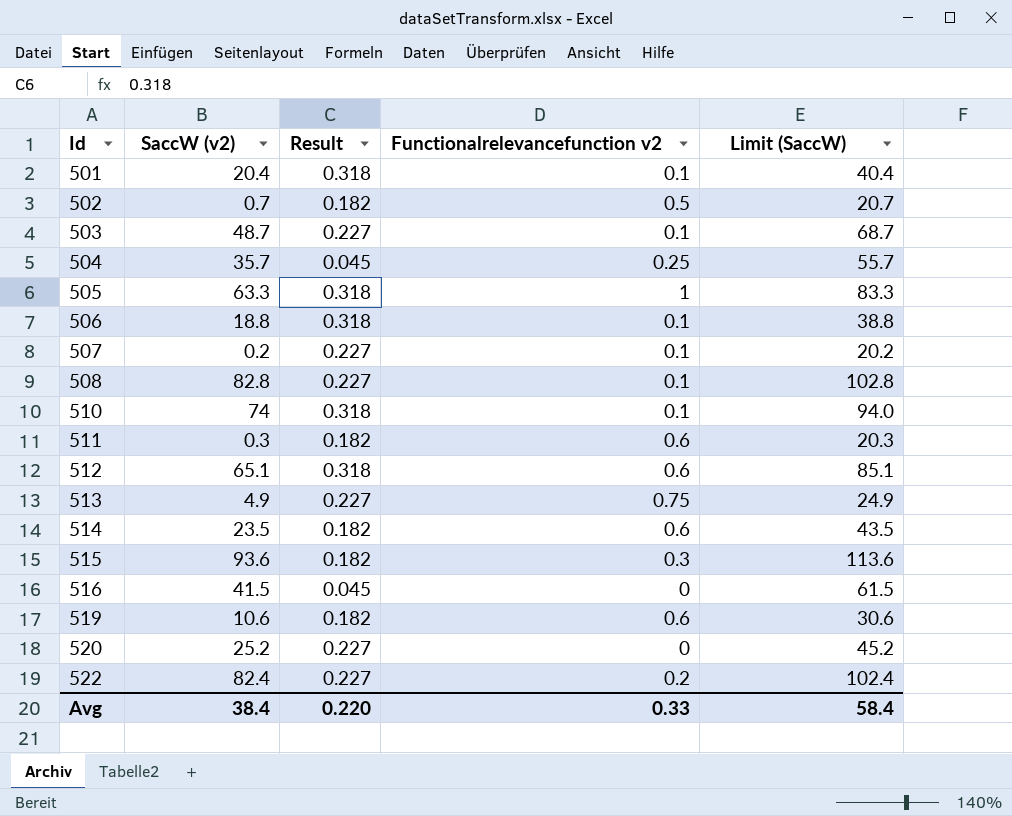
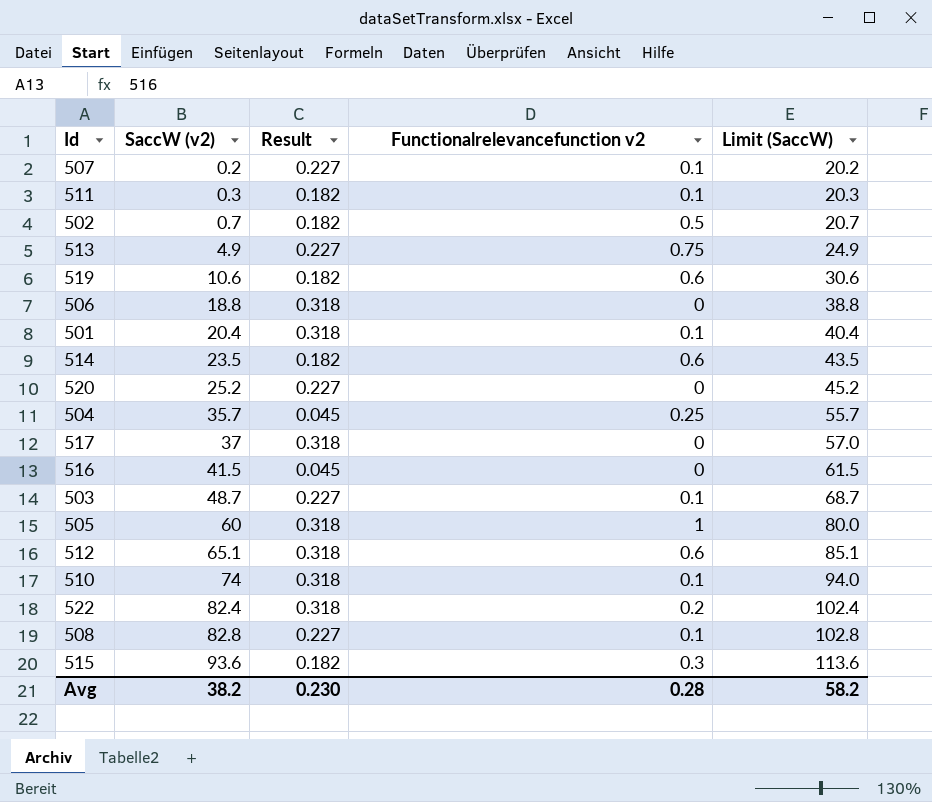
row order: Id ascending -> SaccW (v2) ascending
511 | Functionalrelevancefunction v2: 0.6 -> 0.1
506 | Functionalrelevancefunction v2: 0.1 -> 0
row 517: none -> 37 | 0.318 | 0 | 57.0
505 | SaccW (v2): 63.3 -> 60
505 | Limit (SaccW): 83.3 -> 80.0
522 | Result: 0.227 -> 0.318
Avg | SaccW (v2): 38.4 -> 38.2
Avg | Result: 0.220 -> 0.230
Avg | Functionalrelevancefunction v2: 0.33 -> 0.28
Avg | Limit (SaccW): 58.4 -> 58.2

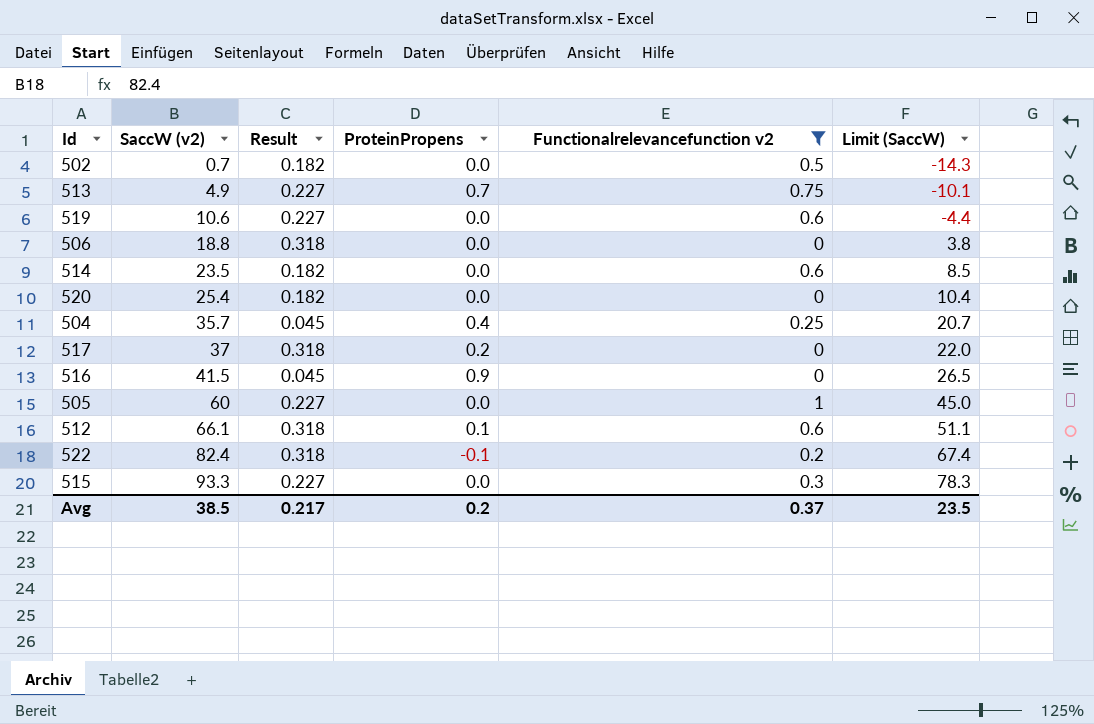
filter: none -> Functionalrelevancefunction v2 != 0.1
column ProteinPropens | position: none -> 4
column Limit (SaccW) | formula: [SaccW (v2)] + 20 -> [SaccW (v2)] - 15
519 | Result: 0.182 -> 0.227
520 | SaccW (v2): 25.2 -> 25.4
520 | Result: 0.227 -> 0.182
505 | Result: 0.318 -> 0.227
512 | SaccW (v2): 65.1 -> 66.1
515 | SaccW (v2): 93.6 -> 93.3
515 | Result: 0.182 -> 0.227
Avg | SaccW (v2): 38.2 -> 38.5
Avg | Result: 0.230 -> 0.217
Avg | Functionalrelevancefunction v2: 0.28 -> 0.37
Avg | Limit (SaccW): 58.2 -> 23.5

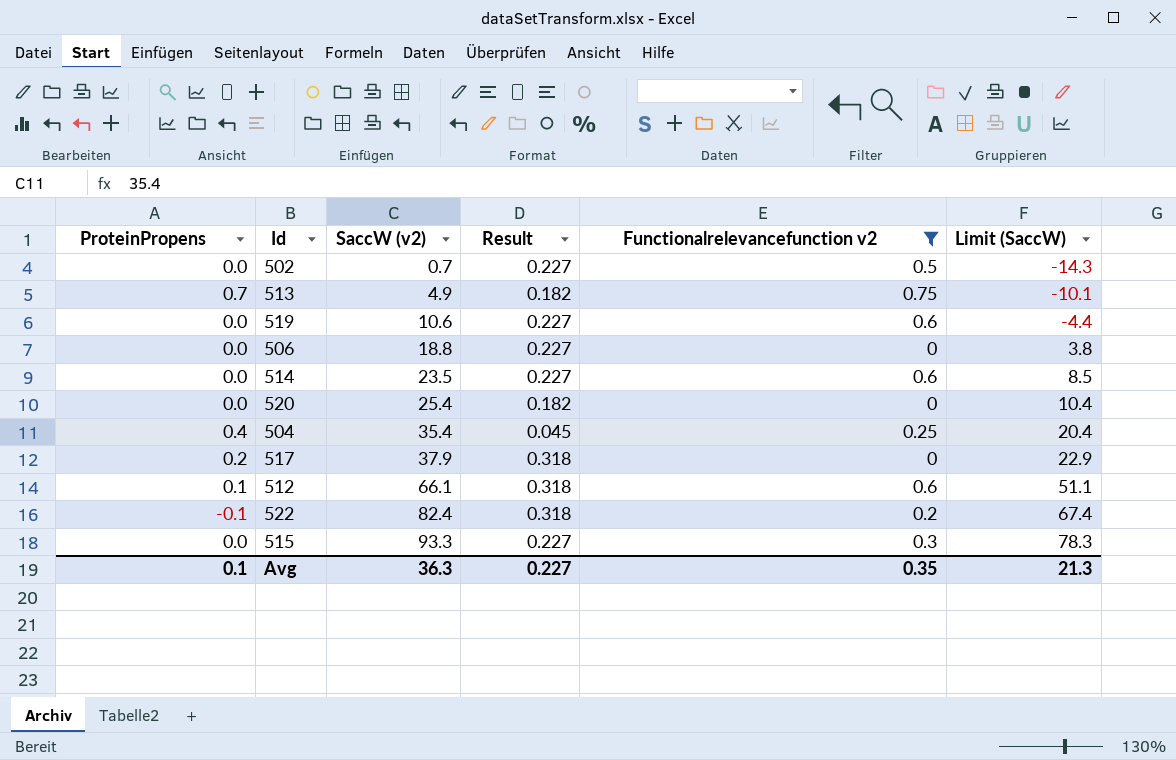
column ProteinPropens | position: 4 -> 1
row 516: 41.5 | 0.045 | 0.9 | 0 | 26.5 -> none
row 505: 60 | 0.227 | 0.0 | 1 | 45.0 -> none
502 | Result: 0.182 -> 0.227
513 | Result: 0.227 -> 0.182
506 | Result: 0.318 -> 0.227
514 | Result: 0.182 -> 0.227
504 | SaccW (v2): 35.7 -> 35.4
504 | Limit (SaccW): 20.7 -> 20.4
517 | SaccW (v2): 37 -> 37.9
517 | Limit (SaccW): 22.0 -> 22.9
Avg | ProteinPropens: 0.2 -> 0.1
Avg | SaccW (v2): 38.5 -> 36.3
Avg | Result: 0.217 -> 0.227
Avg | Functionalrelevancefunction v2: 0.37 -> 0.35
Avg | Limit (SaccW): 23.5 -> 21.3

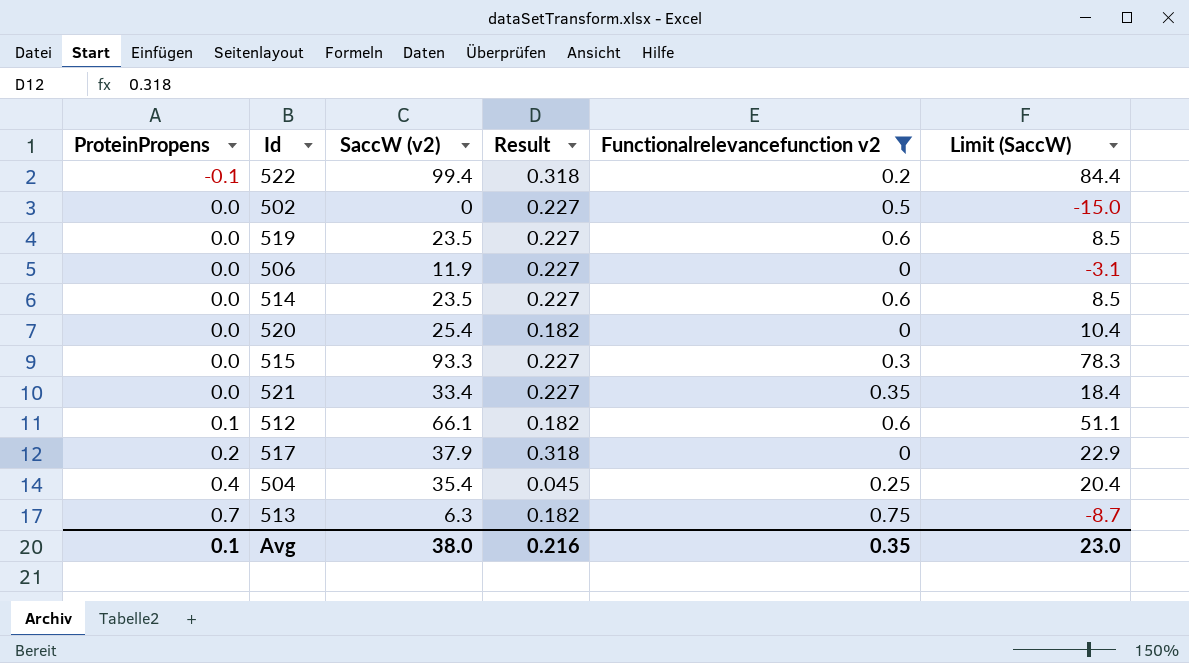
row order: SaccW (v2) ascending -> ProteinPropens ascending
522 | SaccW (v2): 82.4 -> 99.4
522 | Limit (SaccW): 67.4 -> 84.4
502 | SaccW (v2): 0.7 -> 0
502 | Limit (SaccW): -14.3 -> -15.0
519 | SaccW (v2): 10.6 -> 23.5
519 | Limit (SaccW): -4.4 -> 8.5
506 | SaccW (v2): 18.8 -> 11.9
506 | Limit (SaccW): 3.8 -> -3.1
row 521: none -> 0.0 | 33.4 | 0.227 | 0.35 | 18.4
512 | Result: 0.318 -> 0.182
513 | SaccW (v2): 4.9 -> 6.3
513 | Limit (SaccW): -10.1 -> -8.7
Avg | SaccW (v2): 36.3 -> 38.0
Avg | Result: 0.227 -> 0.216
Avg | Limit (SaccW): 21.3 -> 23.0

